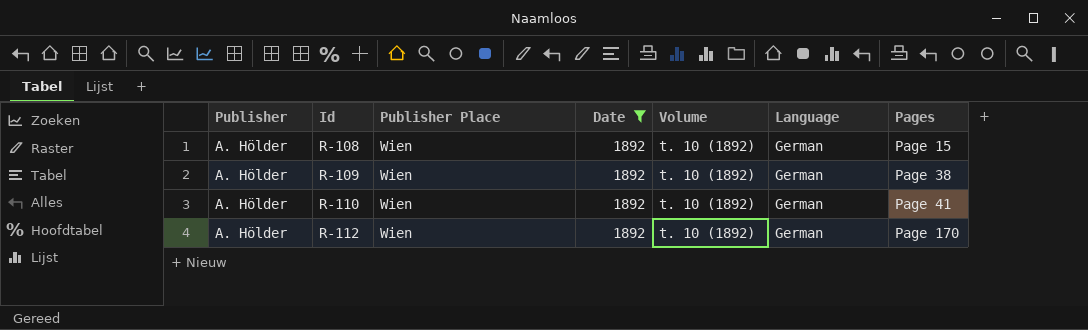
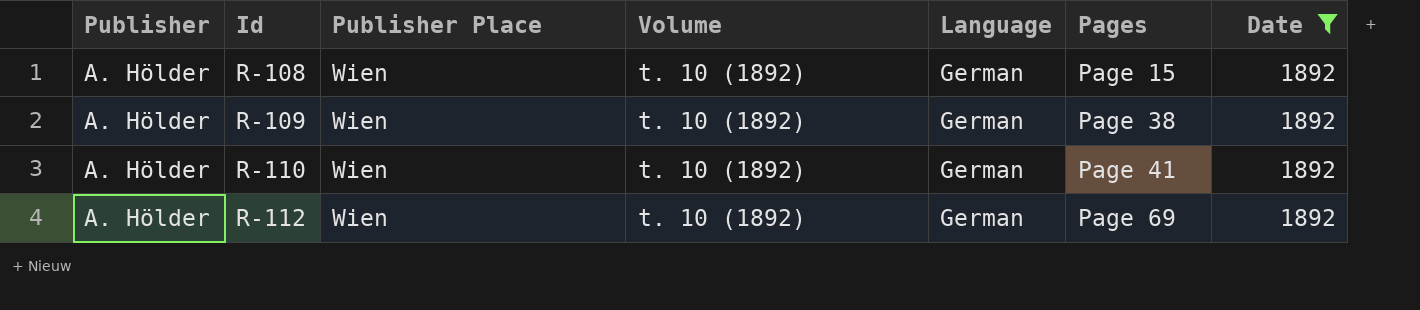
column Date | position: 4 -> 7
R-112 | Pages: Page 170 -> Page 69

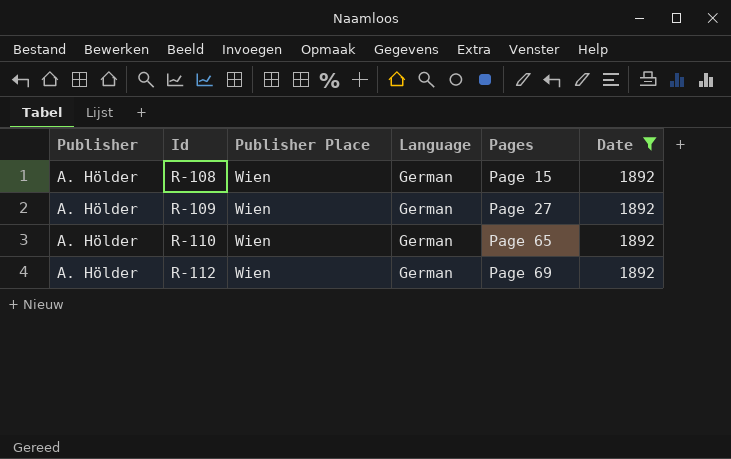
column Volume | position: 4 -> none
R-109 | Pages: Page 38 -> Page 27
R-110 | Pages: Page 41 -> Page 65

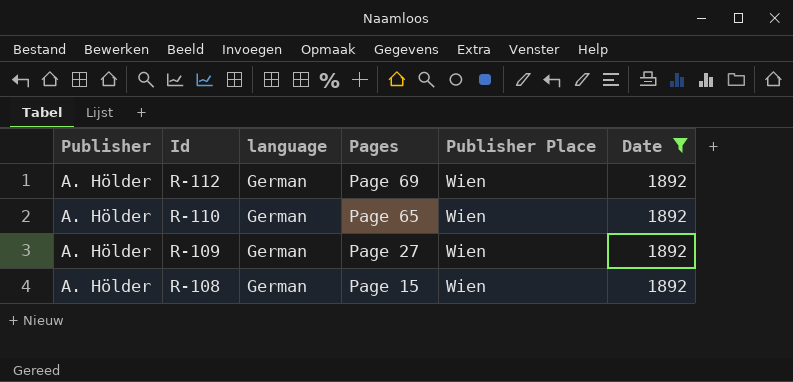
row order: Id ascending -> Id descending
column name: Language -> language
column Publisher Place | position: 3 -> 5

